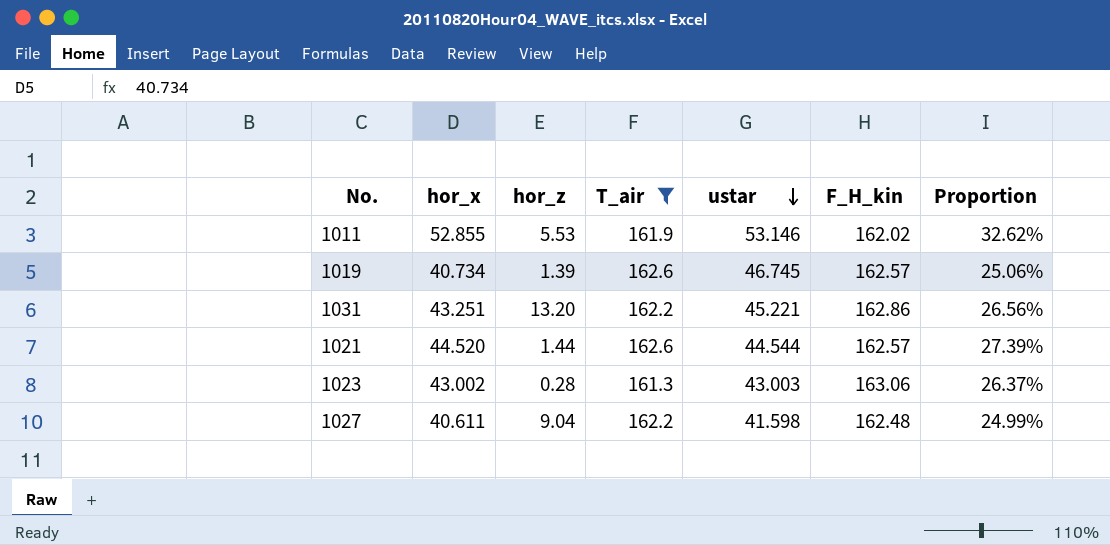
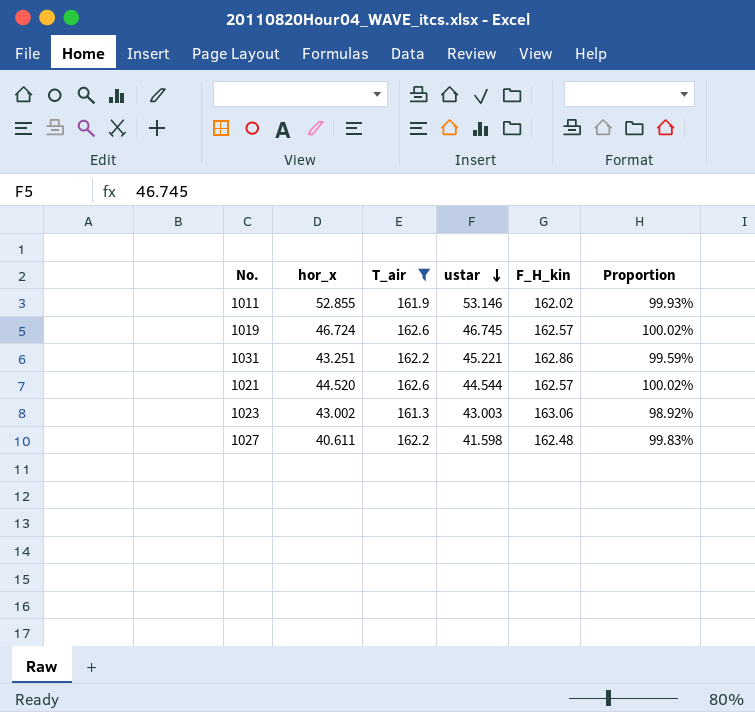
column hor_z | position: 3 -> none
column Proportion | formula: [hor_x] / [F_H_kin] -> [T_air] / [F_H_kin]
1019 | hor_x: 40.734 -> 46.724

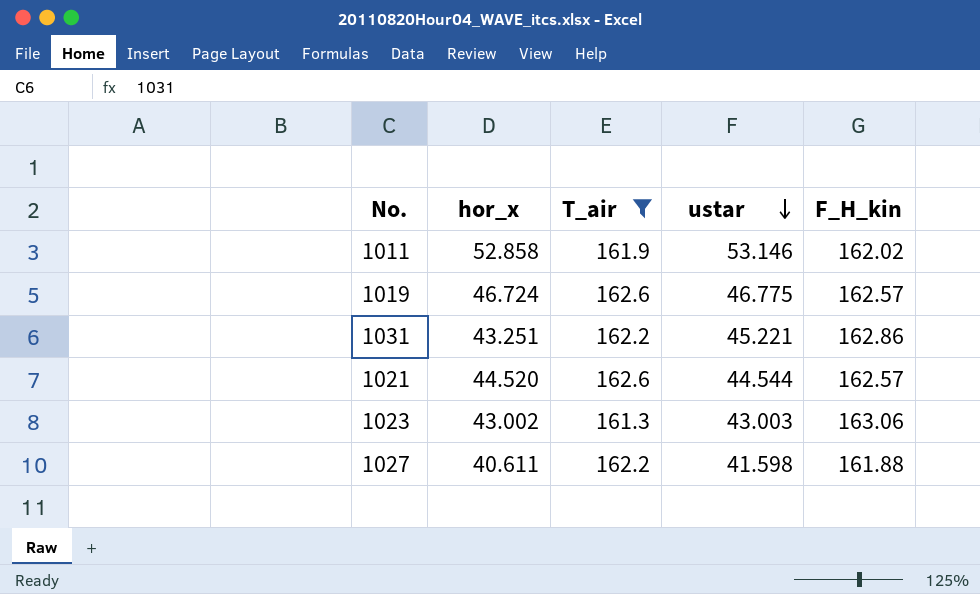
column Proportion | formula: [T_air] / [F_H_kin] -> none
1011 | hor_x: 52.855 -> 52.858
1019 | ustar: 46.745 -> 46.775
1027 | F_H_kin: 162.48 -> 161.88

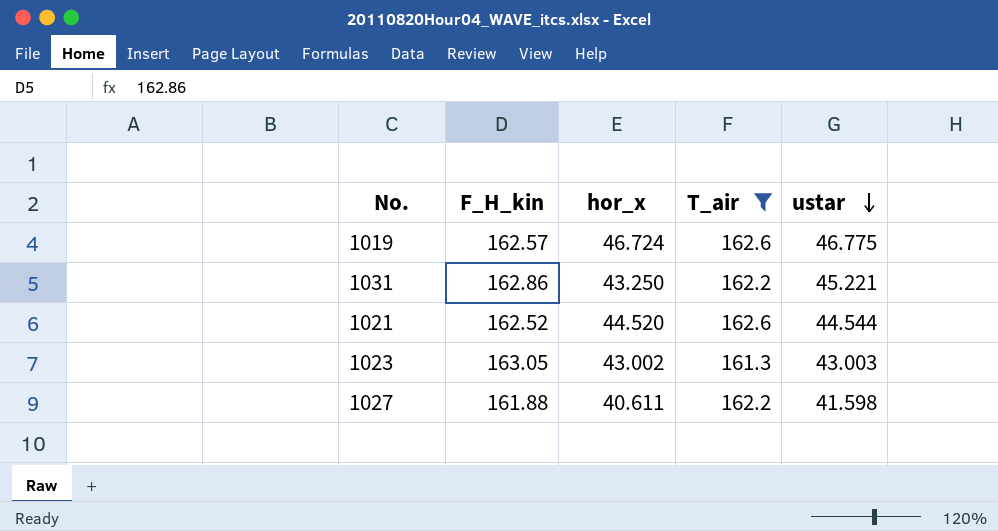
column F_H_kin | position: 5 -> 2
row 1011: 52.858 | 161.9 | 53.146 | 162.02 -> none
1031 | hor_x: 43.251 -> 43.250
1021 | F_H_kin: 162.57 -> 162.52
1023 | F_H_kin: 163.06 -> 163.05

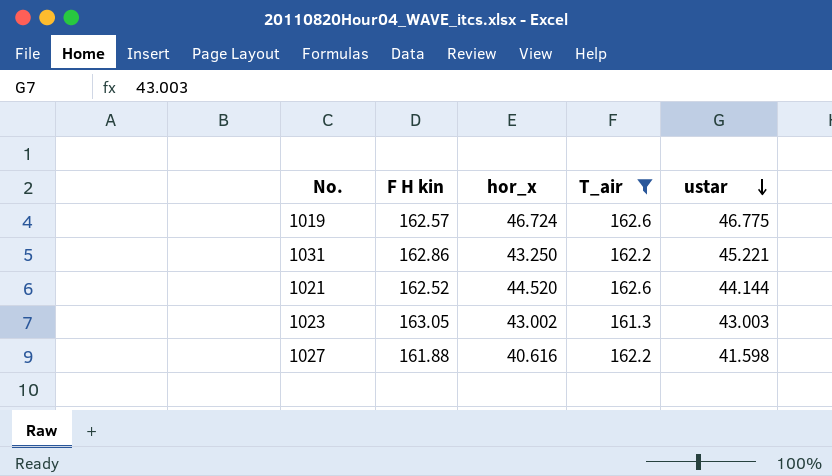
column name: F_H_kin -> F H kin
1021 | ustar: 44.544 -> 44.144
1027 | hor_x: 40.611 -> 40.616

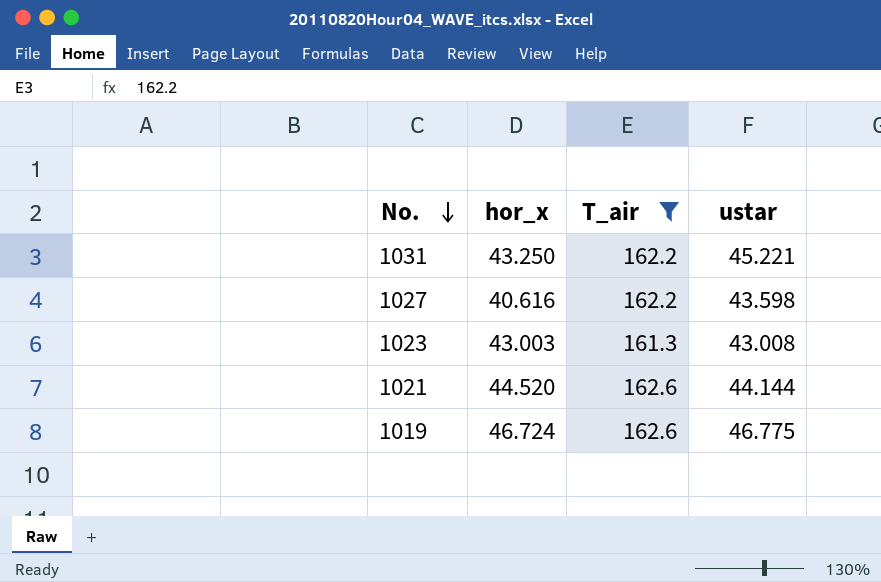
row order: ustar descending -> No. descending
column F H kin | position: 2 -> none
1027 | ustar: 41.598 -> 43.598
1023 | hor_x: 43.002 -> 43.003
1023 | ustar: 43.003 -> 43.008

